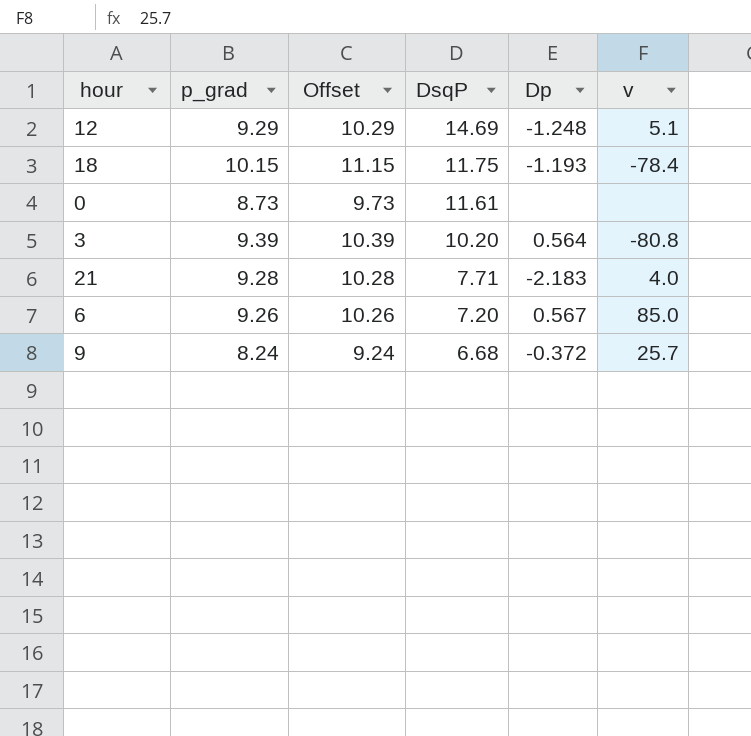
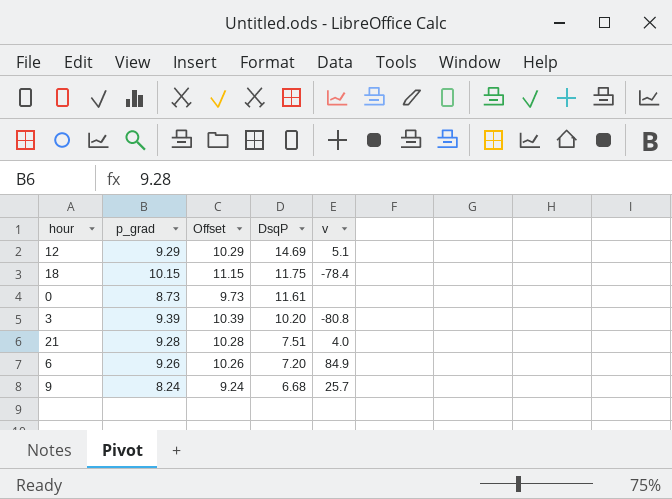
column Dp | position: 5 -> none
21 | DsqP: 7.71 -> 7.51
6 | v: 85.0 -> 84.9

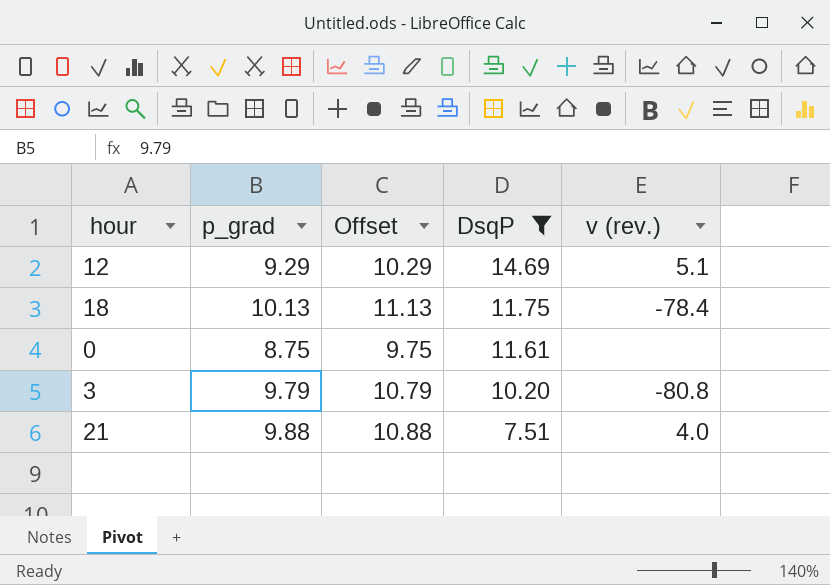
filter: none -> DsqP >= 7.51
column name: v -> v (rev.)
18 | p_grad: 10.15 -> 10.13
18 | Offset: 11.15 -> 11.13
0 | p_grad: 8.73 -> 8.75
0 | Offset: 9.73 -> 9.75
3 | p_grad: 9.39 -> 9.79
3 | Offset: 10.39 -> 10.79
21 | p_grad: 9.28 -> 9.88
21 | Offset: 10.28 -> 10.88

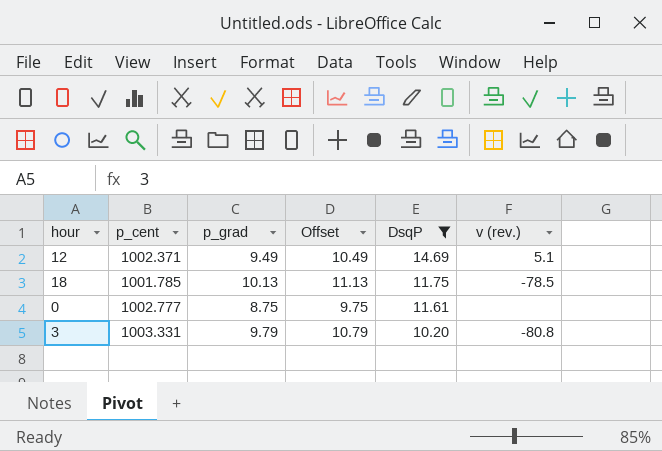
column p_cent | position: none -> 2
row 21: 9.88 | 10.88 | 7.51 | 4.0 -> none
12 | p_grad: 9.29 -> 9.49
12 | Offset: 10.29 -> 10.49
18 | v (rev.): -78.4 -> -78.5

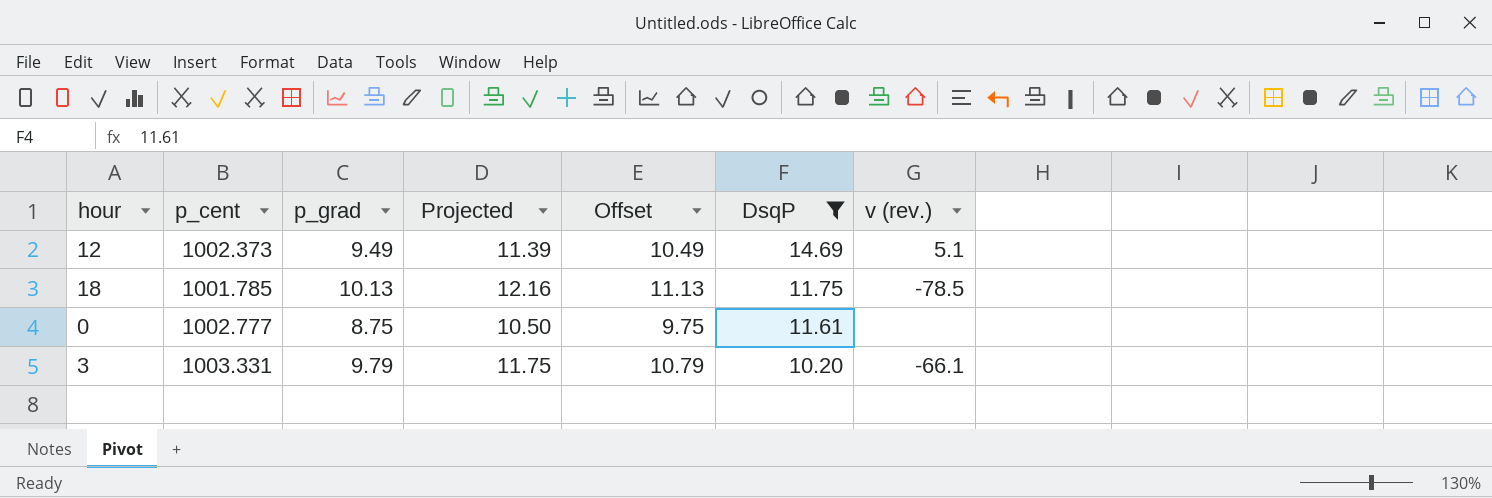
column Projected | formula: none -> [p_grad] * 1.2
12 | p_cent: 1002.371 -> 1002.373
3 | v (rev.): -80.8 -> -66.1

